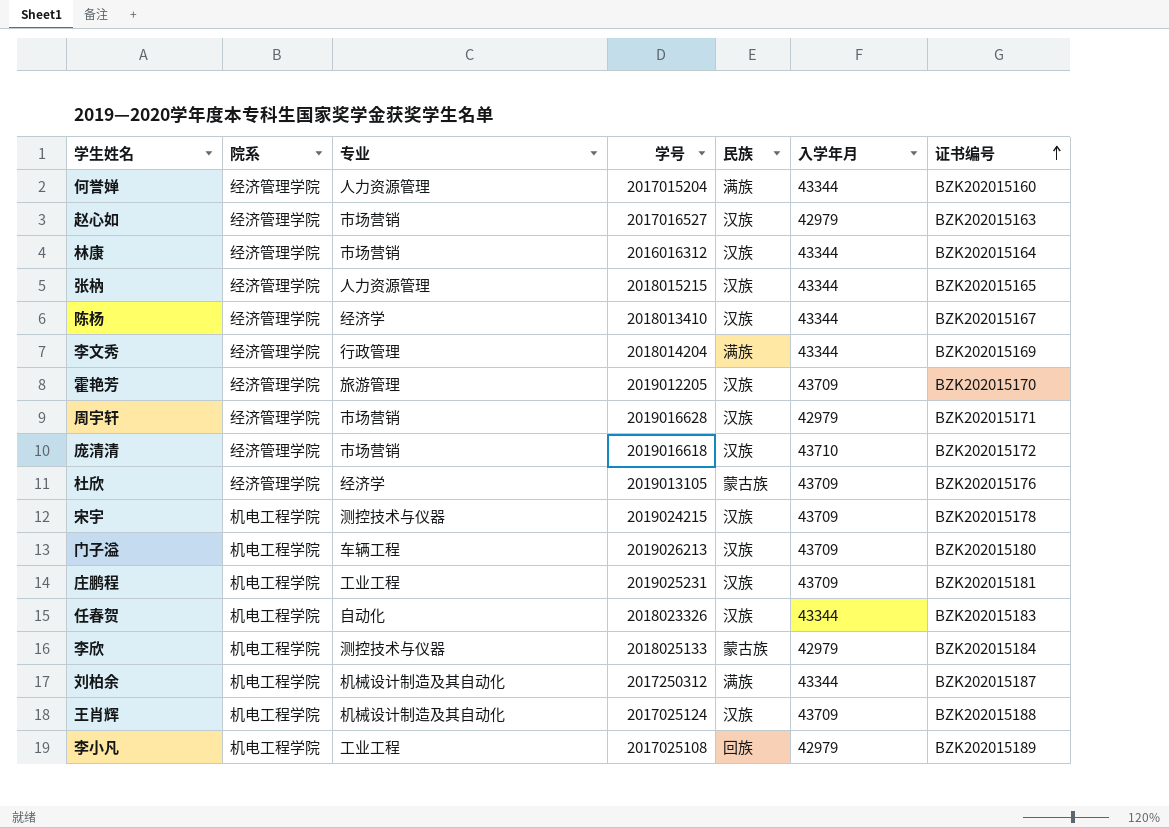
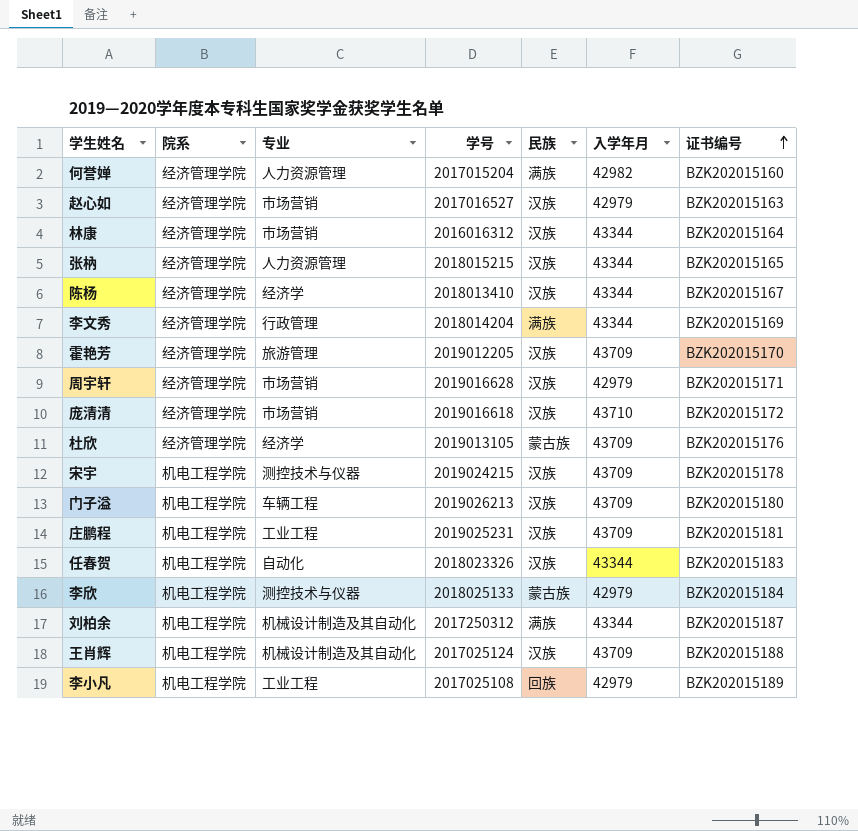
何誉婵 | 入学年月: 43344 -> 42982

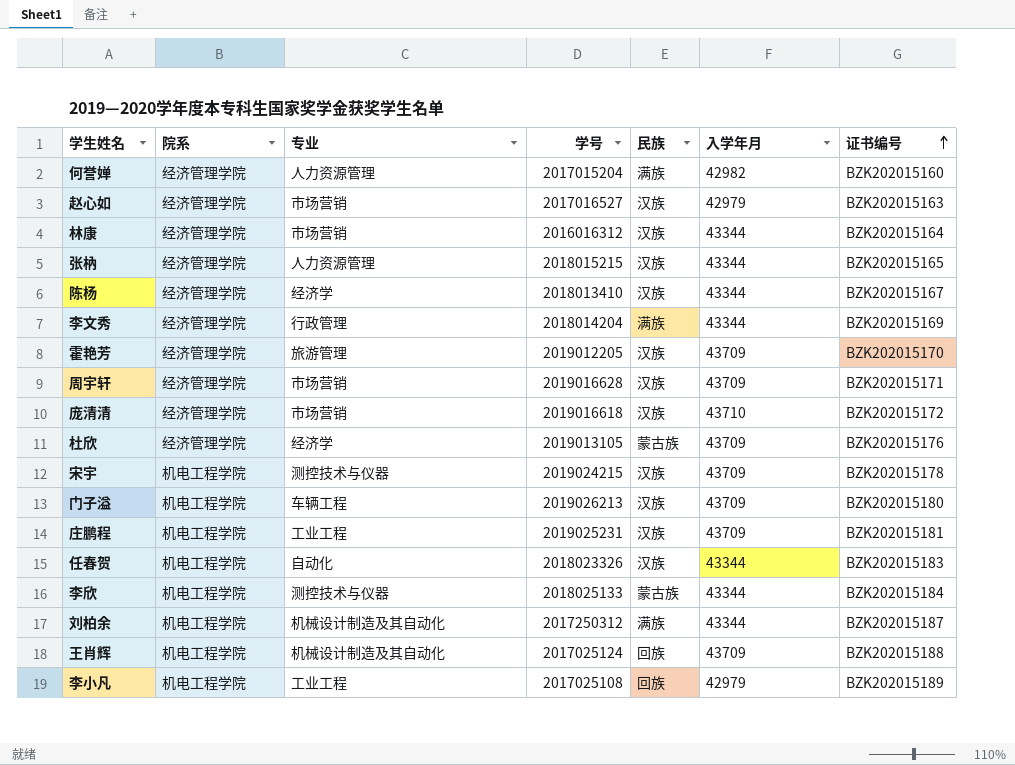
周宇轩 | 入学年月: 42979 -> 43709
李欣 | 入学年月: 42979 -> 43344
王肖辉 | 民族: 汉族 -> 回族

